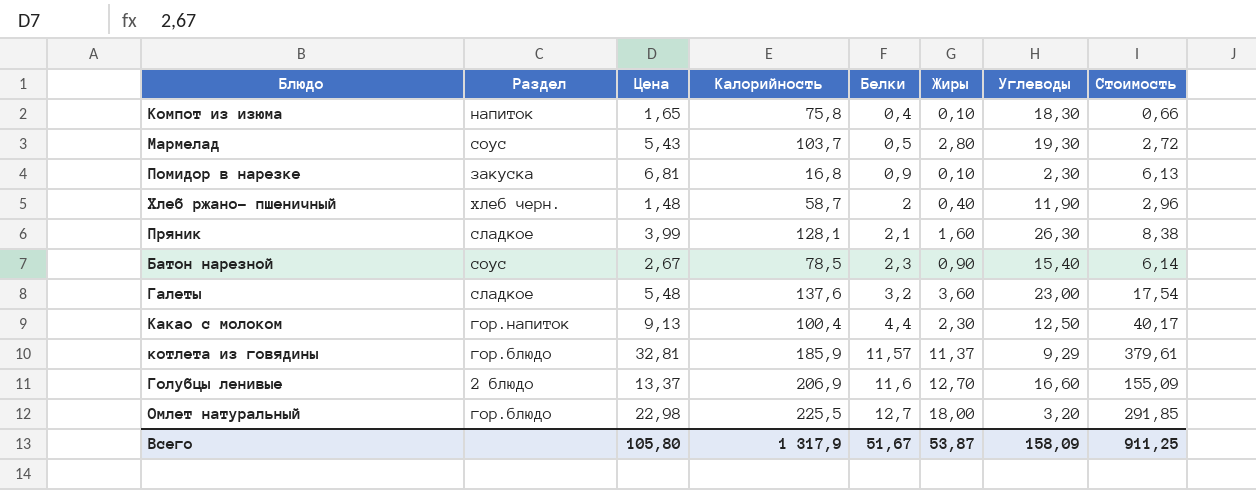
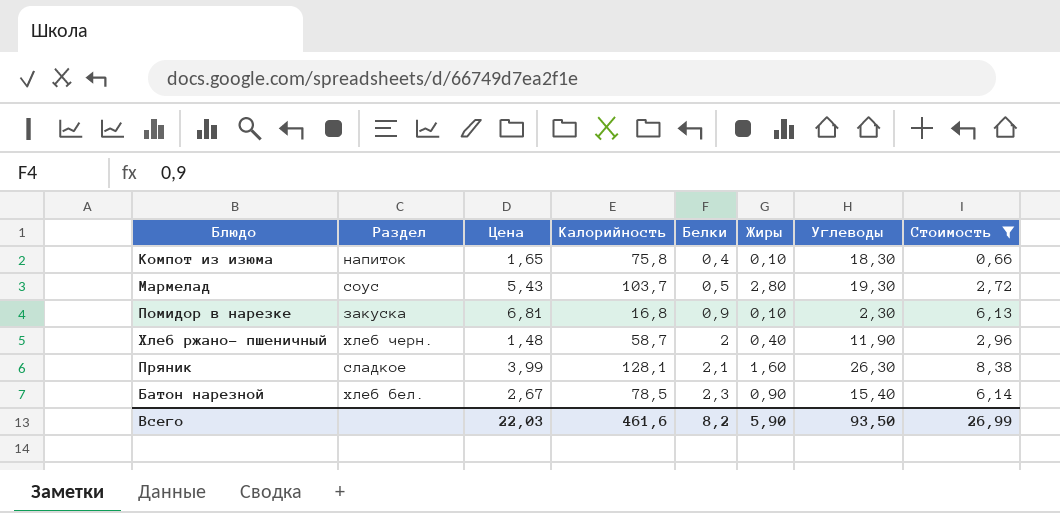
filter: none -> Стоимость <= 8,38
Батон нарезной | Раздел: соус -> хлеб бел.
Всего | Цена: 105,80 -> 22,03
Всего | Калорийность: 1 317,9 -> 461,6
Всего | Белки: 51,67 -> 8,2
Всего | Жиры: 53,87 -> 5,90
Всего | Углеводы: 158,09 -> 93,50
Всего | Стоимость: 911,25 -> 26,99

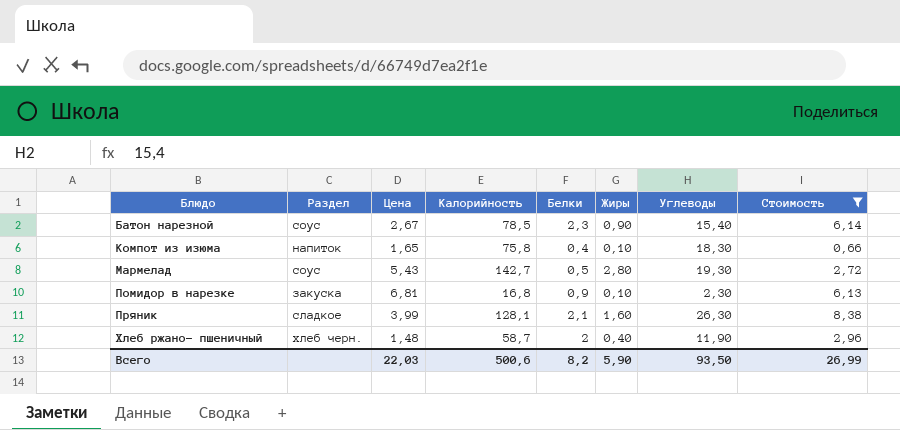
row order: Белки ascending -> Блюдо ascending
Батон нарезной | Раздел: хлеб бел. -> соус
Мармелад | Калорийность: 103,7 -> 142,7
Всего | Калорийность: 461,6 -> 500,6

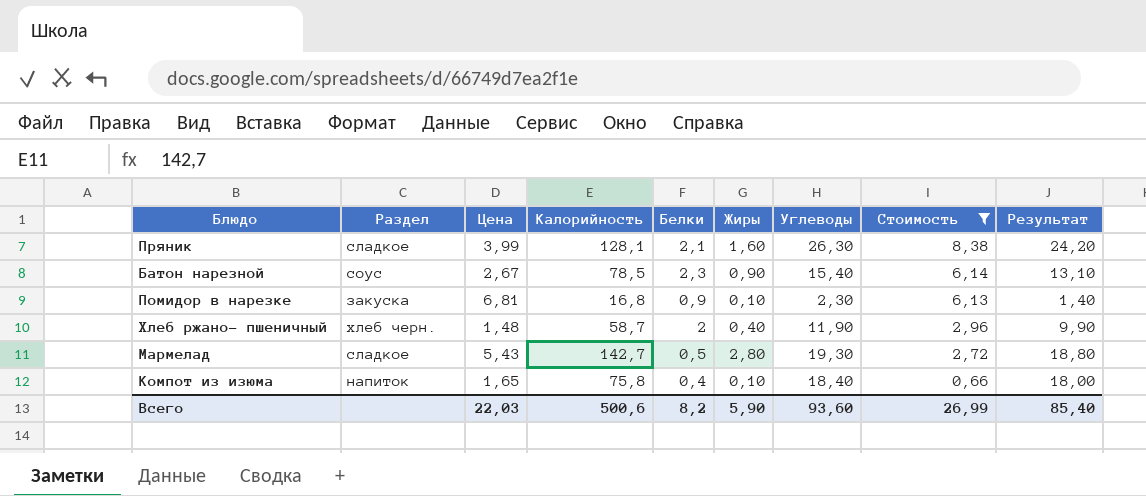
row order: Блюдо ascending -> Стоимость descending
column Результат | formula: none -> [Углеводы] - [Белки]
Мармелад | Раздел: соус -> сладкое
Компот из изюма | Углеводы: 18,30 -> 18,40
Всего | Углеводы: 93,50 -> 93,60

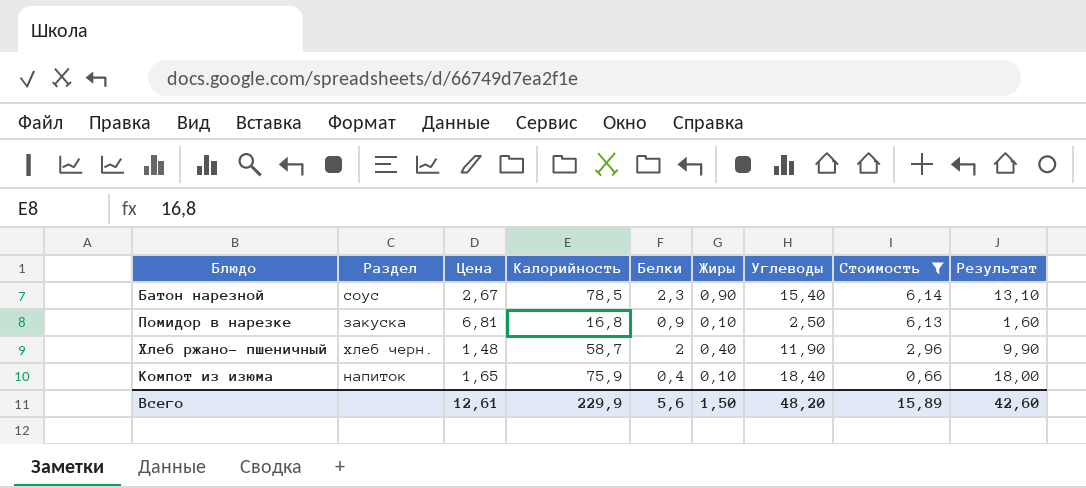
row Пряник: сладкое | 3,99 | 128,1 | 2,1 | 1,60 | 26,30 | 8,38 | 24,20 -> none
row Мармелад: сладкое | 5,43 | 142,7 | 0,5 | 2,80 | 19,30 | 2,72 | 18,80 -> none
Помидор в нарезке | Углеводы: 2,30 -> 2,50
Помидор в нарезке | Результат: 1,40 -> 1,60
Компот из изюма | Калорийность: 75,8 -> 75,9
Всего | Цена: 22,03 -> 12,61
Всего | Калорийность: 500,6 -> 229,9
Всего | Белки: 8,2 -> 5,6
Всего | Жиры: 5,90 -> 1,50
Всего | Углеводы: 93,60 -> 48,20
Всего | Стоимость: 26,99 -> 15,89
Всего | Результат: 85,40 -> 42,60

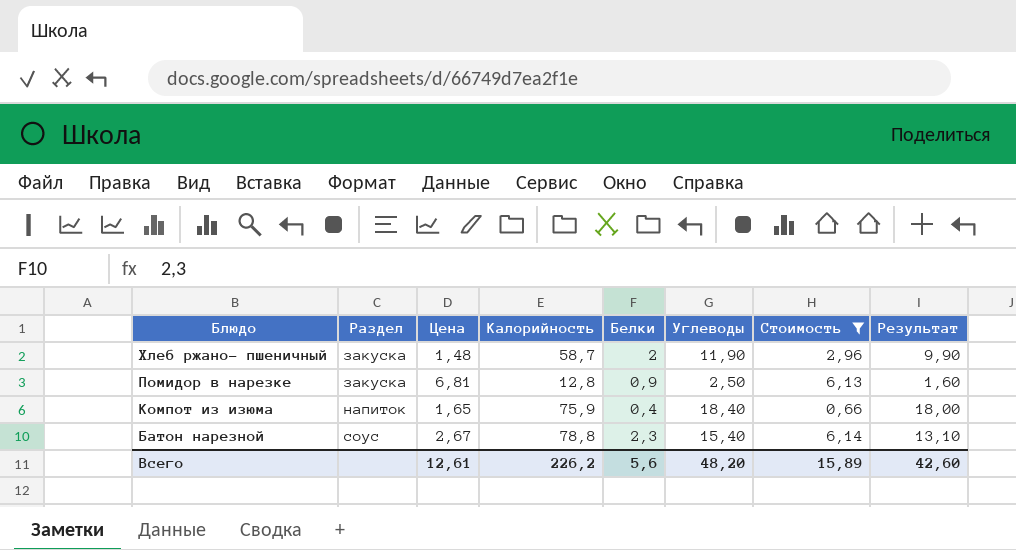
row order: Стоимость descending -> Блюдо descending
column Жиры | position: 6 -> none
Хлеб ржано- пшеничный | Раздел: хлеб черн. -> закуска
Помидор в нарезке | Калорийность: 16,8 -> 12,8
Батон нарезной | Калорийность: 78,5 -> 78,8
Всего | Калорийность: 229,9 -> 226,2

